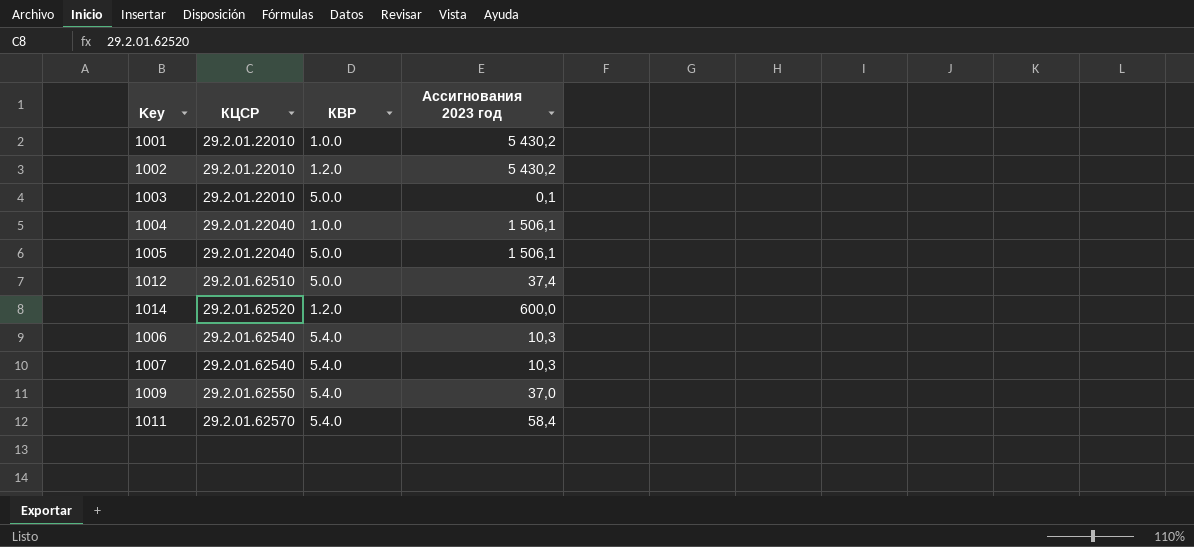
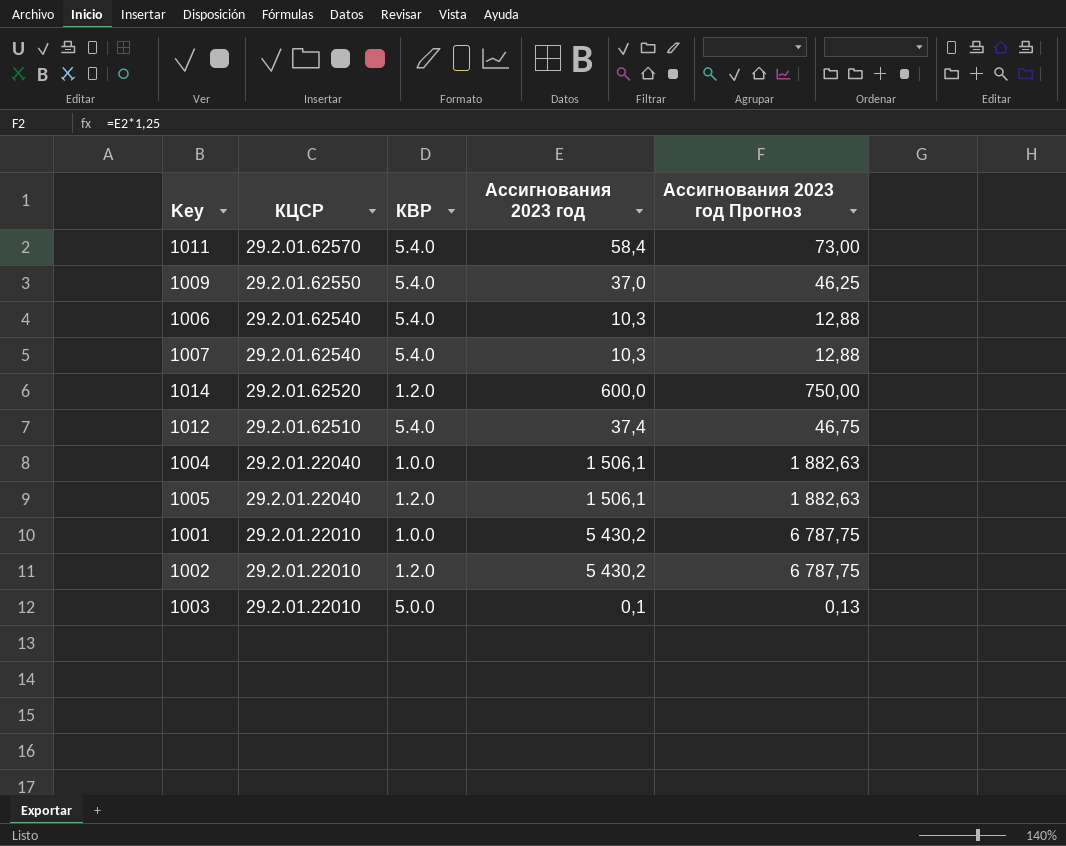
row order: КЦСР ascending -> КЦСР descending
column Ассигнования 2023 год Прогноз | formula: none -> [Ассигнования 2023 год] * 1,25
1012 | КВР: 5.0.0 -> 5.4.0
1005 | КВР: 5.0.0 -> 1.2.0

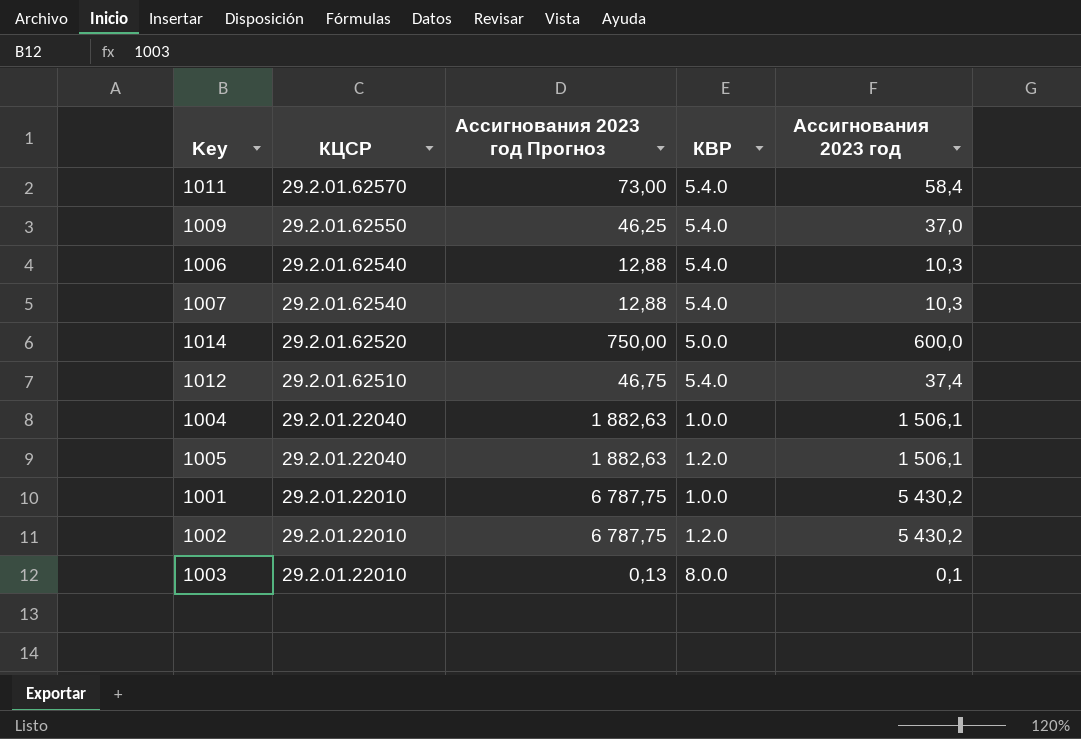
column Ассигнования 2023 год Прогноз | position: 5 -> 3
1014 | КВР: 1.2.0 -> 5.0.0
1003 | КВР: 5.0.0 -> 8.0.0

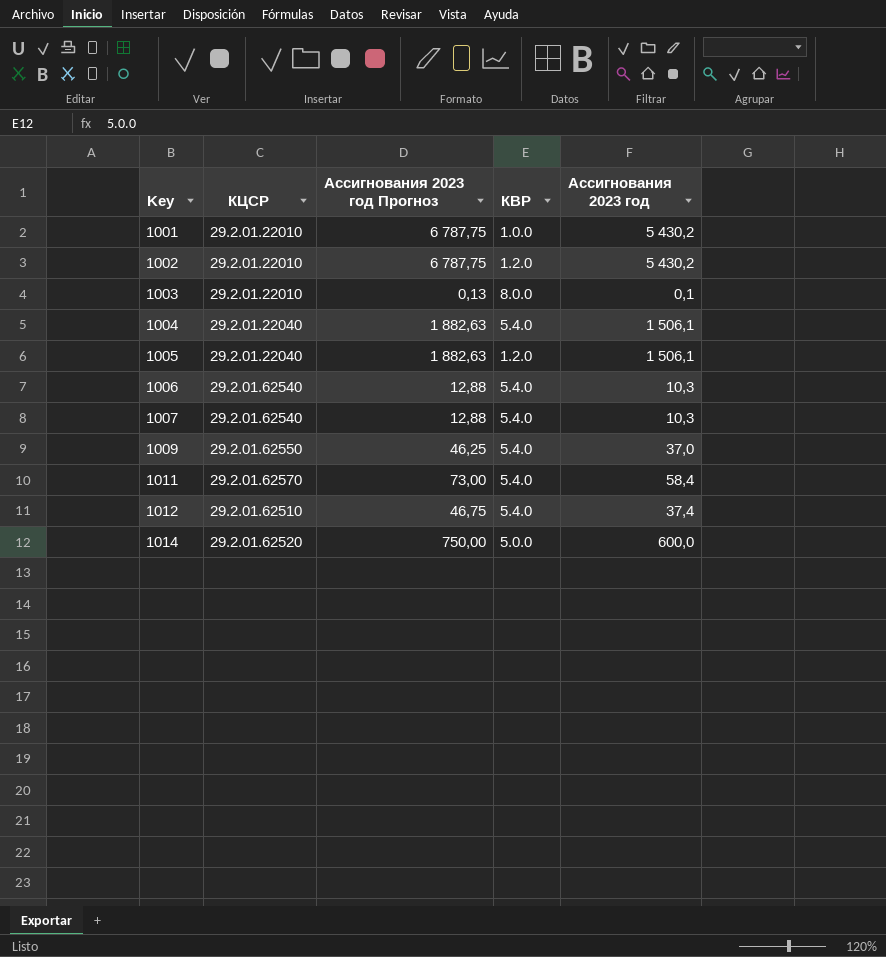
row order: КЦСР descending -> Key ascending
1004 | КВР: 1.0.0 -> 5.4.0

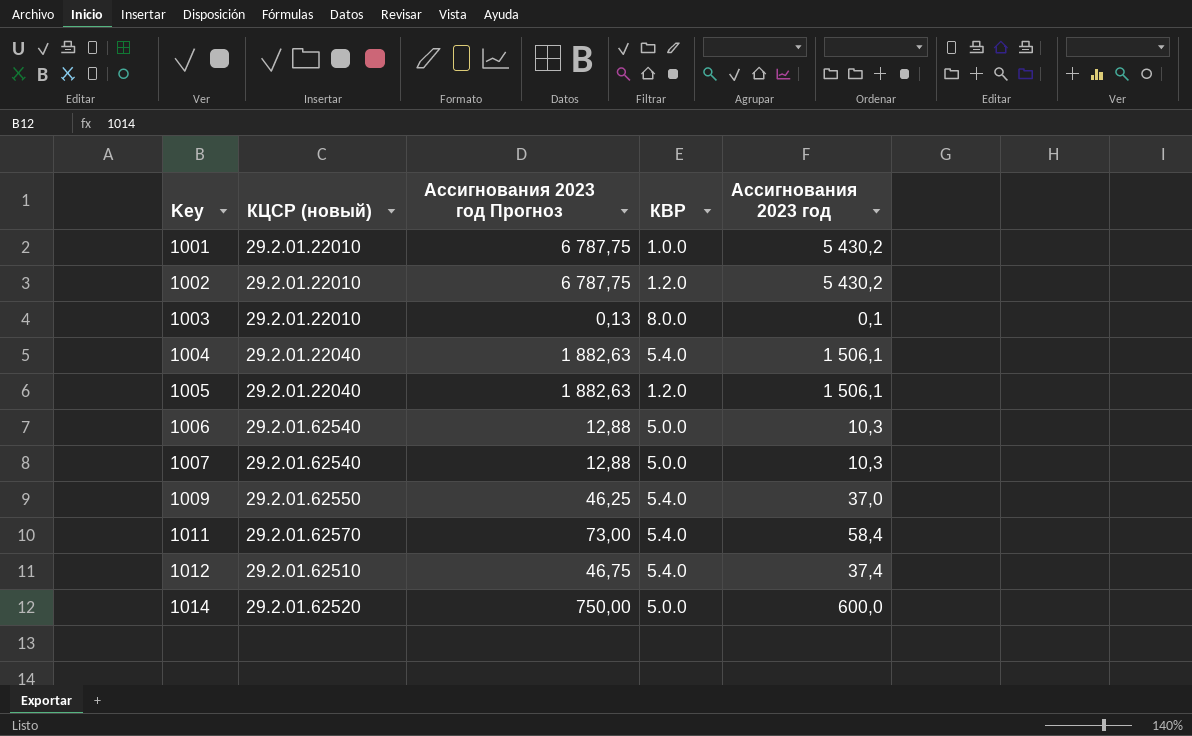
column name: КЦСР -> КЦСР (новый)
1006 | КВР: 5.4.0 -> 5.0.0
1007 | КВР: 5.4.0 -> 5.0.0

